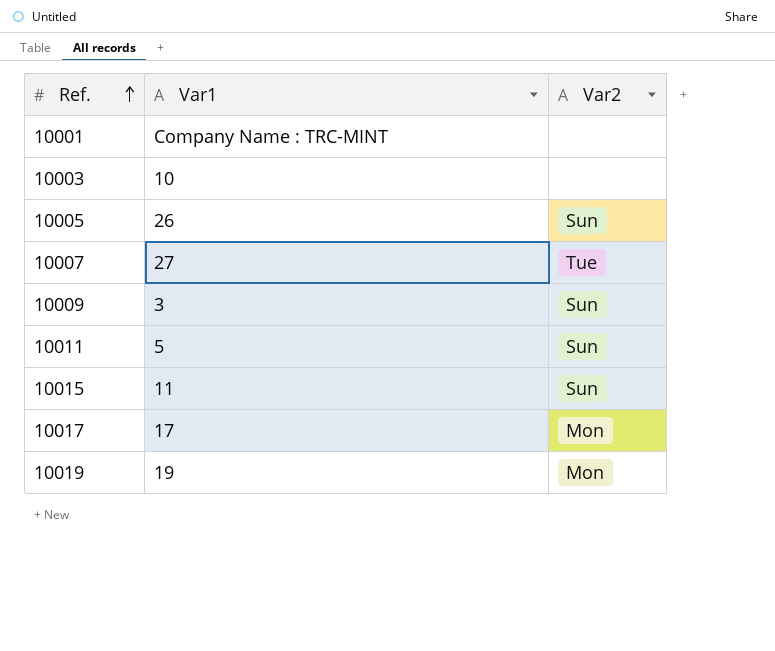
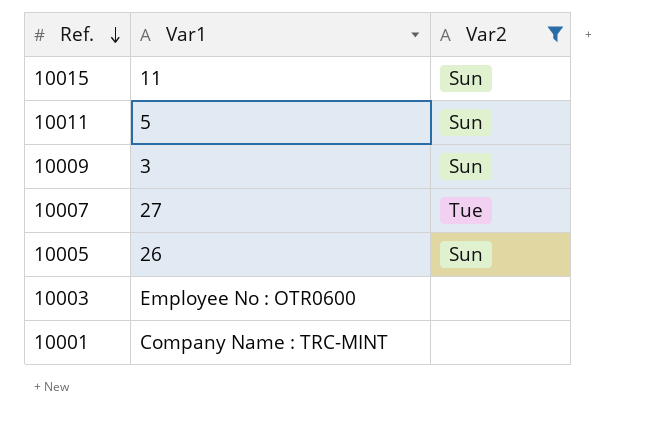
filter: none -> Var2 != Mon
row order: Ref. ascending -> Ref. descending
10003 | Var1: 10 -> Employee No : OTR0600

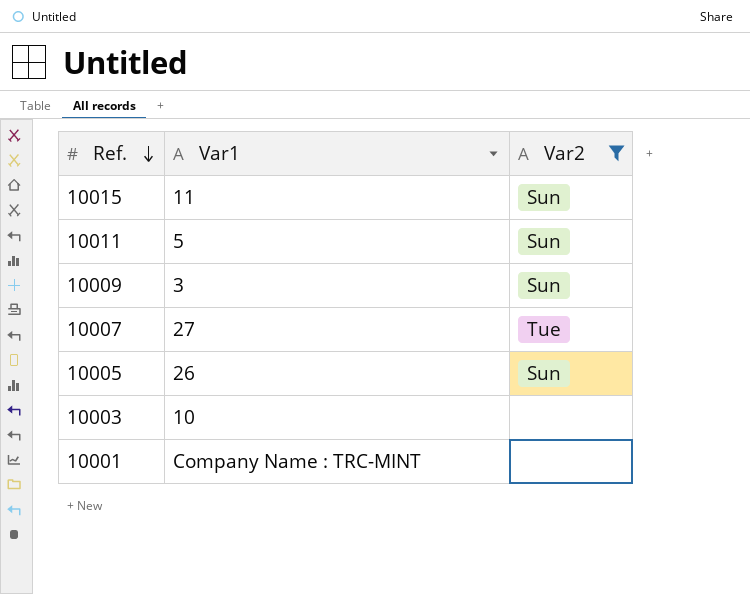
10003 | Var1: Employee No : OTR0600 -> 10

